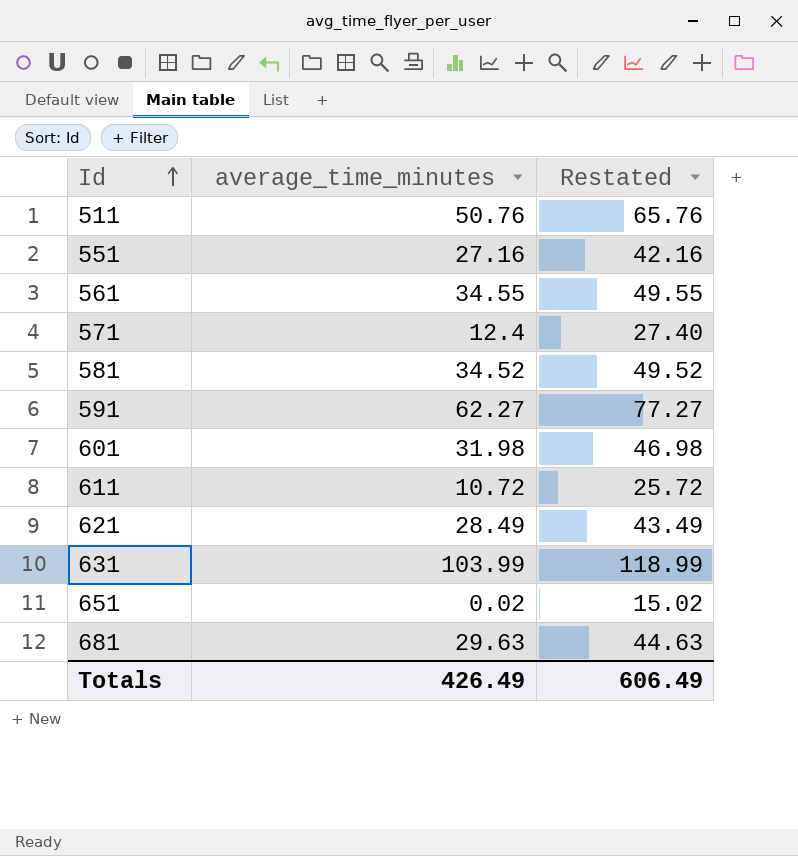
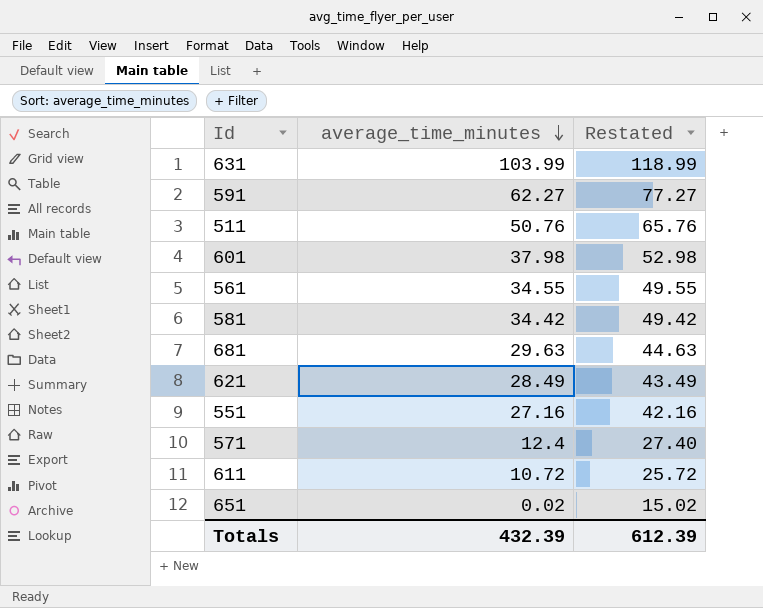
row order: Id ascending -> average_time_minutes descending
601 | average_time_minutes: 31.98 -> 37.98
601 | Restated: 46.98 -> 52.98
581 | average_time_minutes: 34.52 -> 34.42
581 | Restated: 49.52 -> 49.42
Totals | average_time_minutes: 426.49 -> 432.39
Totals | Restated: 606.49 -> 612.39

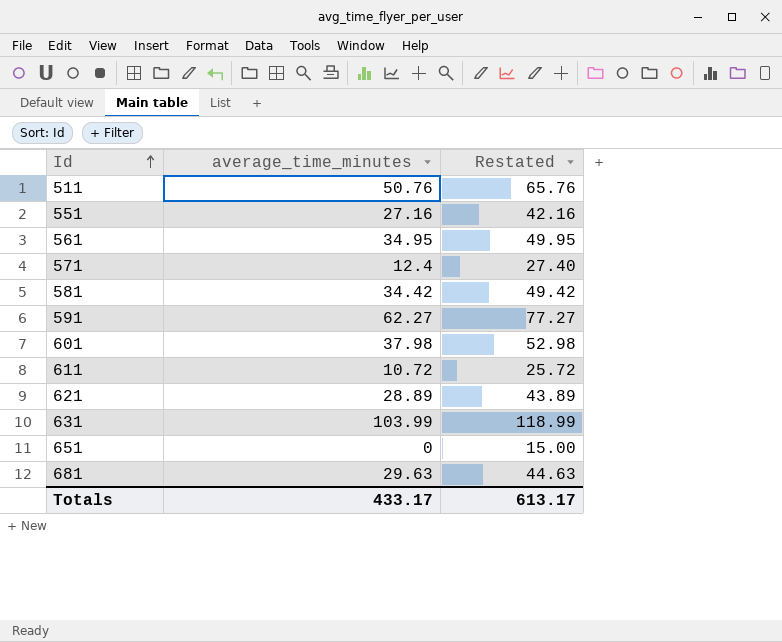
row order: average_time_minutes descending -> Id ascending
561 | average_time_minutes: 34.55 -> 34.95
561 | Restated: 49.55 -> 49.95
621 | average_time_minutes: 28.49 -> 28.89
621 | Restated: 43.49 -> 43.89
651 | average_time_minutes: 0.02 -> 0
651 | Restated: 15.02 -> 15.00
Totals | average_time_minutes: 432.39 -> 433.17
Totals | Restated: 612.39 -> 613.17

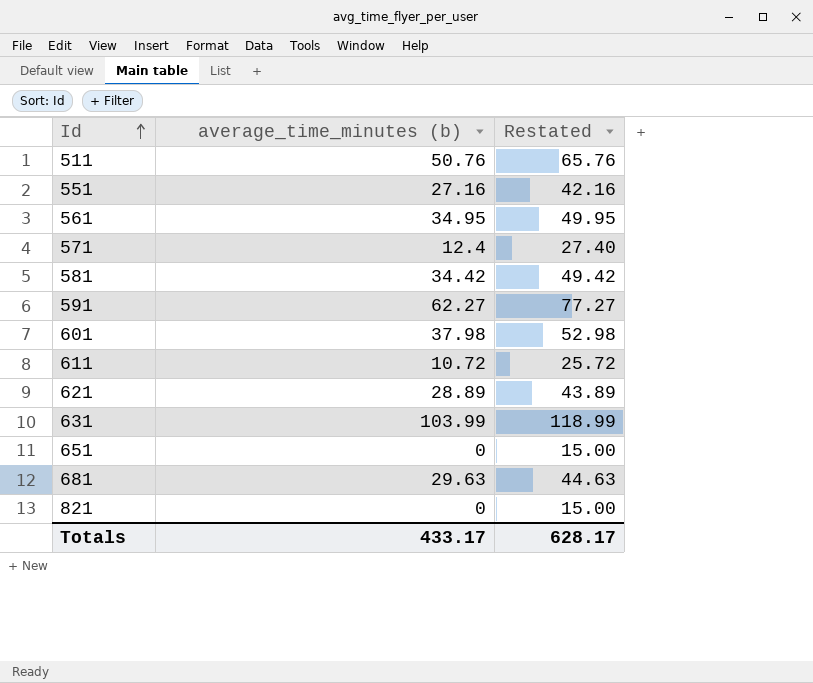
column name: average_time_minutes -> average_time_minutes (b)
row 821: none -> 0 | 15.00
Totals | Restated: 613.17 -> 628.17

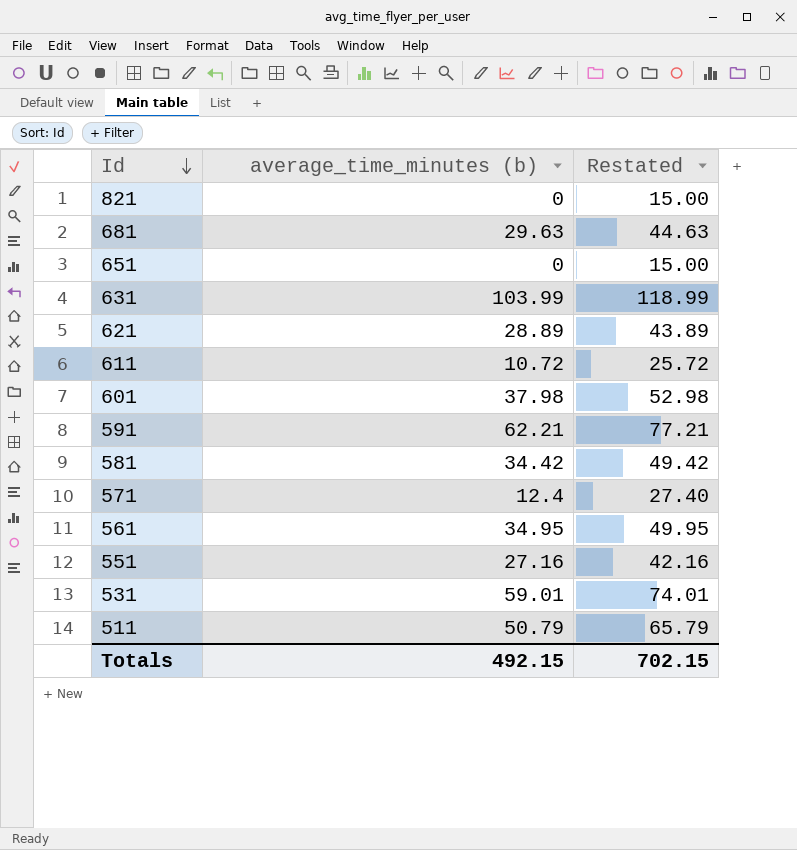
row order: Id ascending -> Id descending
591 | average_time_minutes (b): 62.27 -> 62.21
591 | Restated: 77.27 -> 77.21
row 531: none -> 59.01 | 74.01
511 | average_time_minutes (b): 50.76 -> 50.79
511 | Restated: 65.76 -> 65.79
Totals | average_time_minutes (b): 433.17 -> 492.15
Totals | Restated: 628.17 -> 702.15

